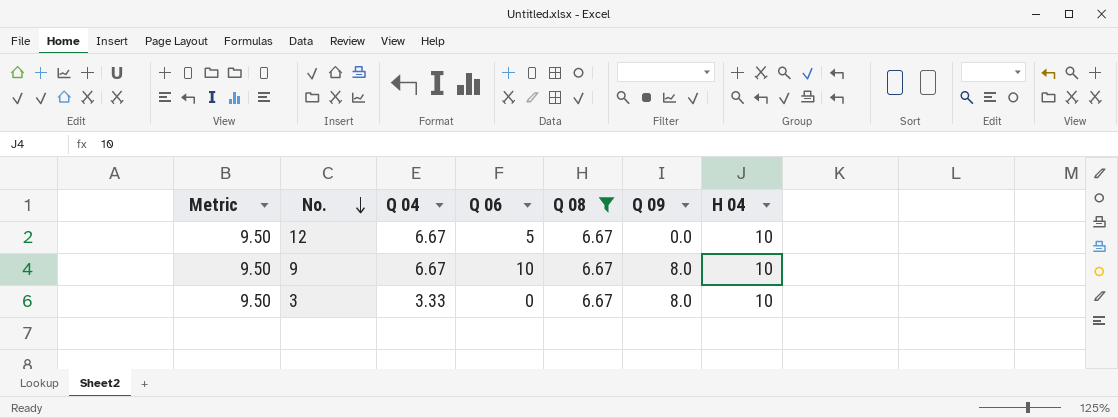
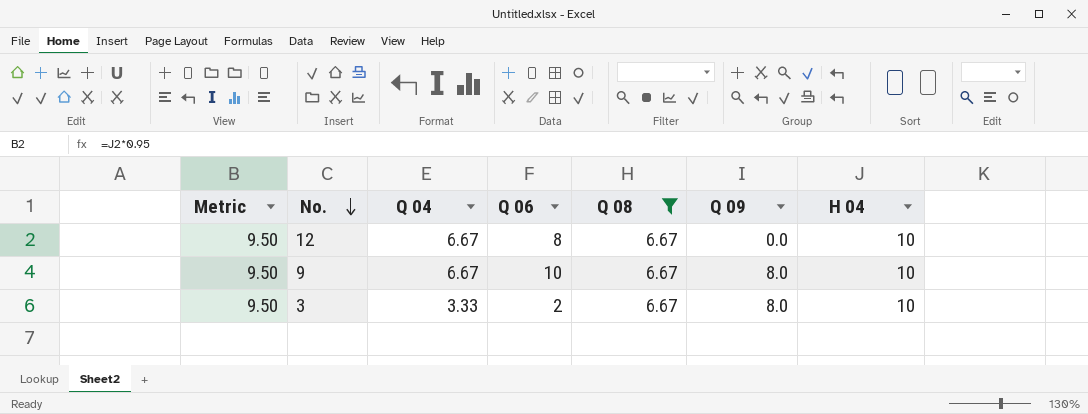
12 | Q 06: 5 -> 8
3 | Q 06: 0 -> 2

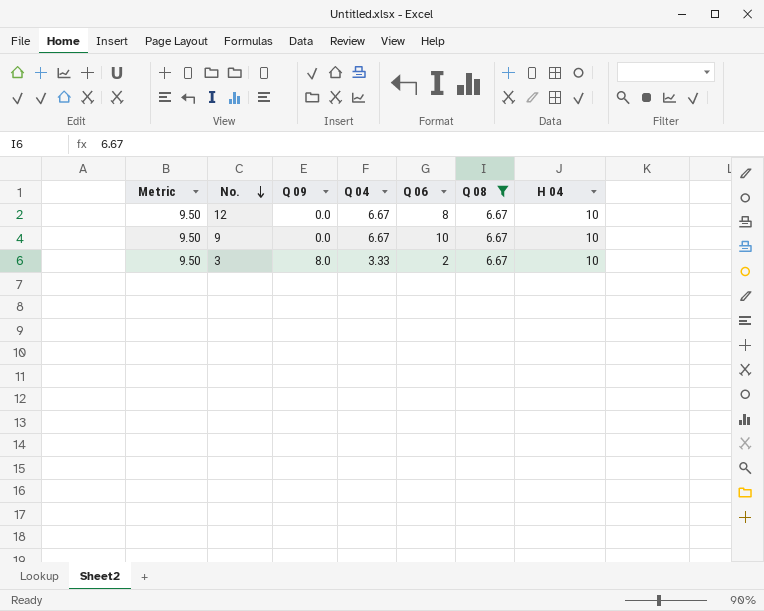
column Q 09 | position: 6 -> 3
9 | Q 09: 8.0 -> 0.0

